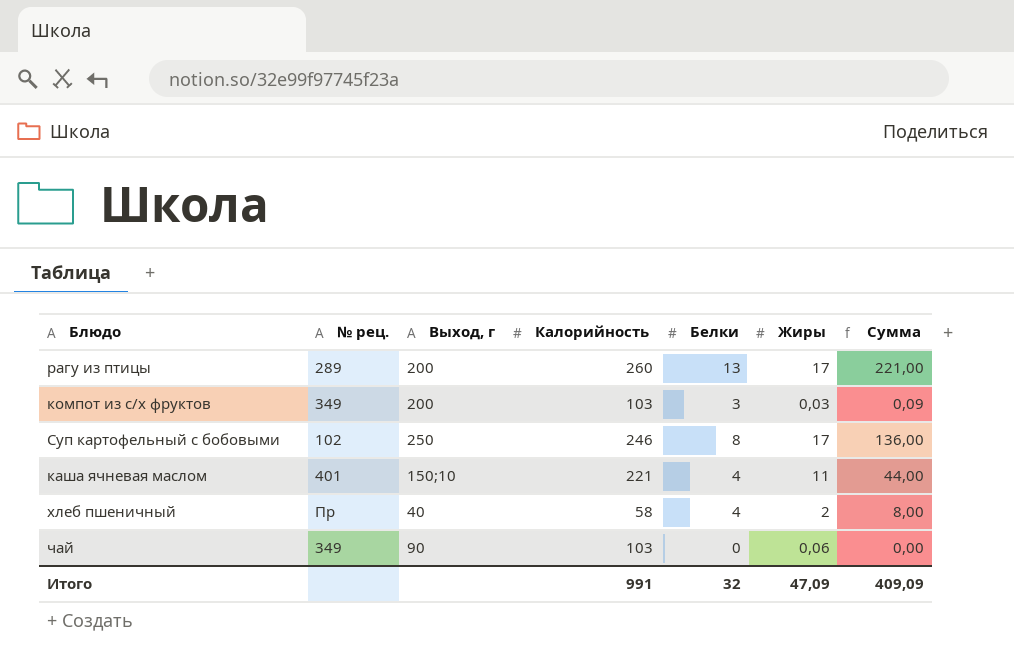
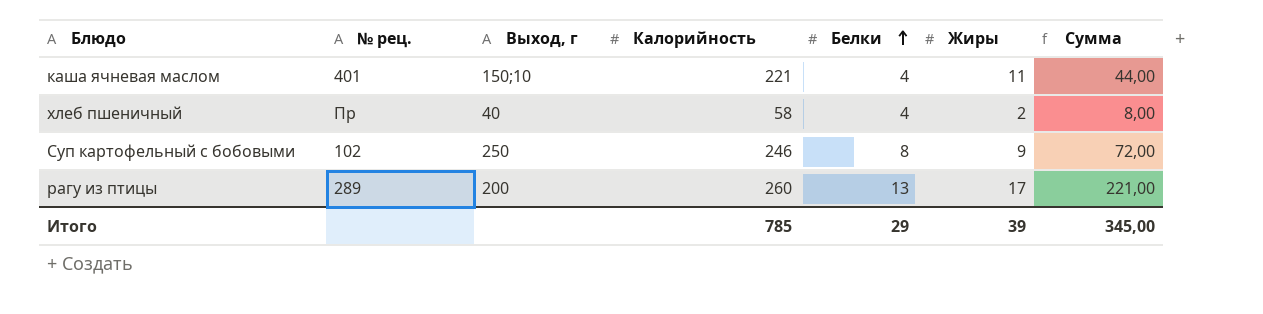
row order: none -> Белки ascending
row компот из с/х фруктов: 349 | 200 | 103 | 3 | 0,03 | 0,09 -> none
row чай: 349 | 90 | 103 | 0 | 0,06 | 0,00 -> none
Суп картофельный с бобовыми | Жиры: 17 -> 9
Суп картофельный с бобовыми | Сумма: 136,00 -> 72,00
Итого | Калорийность: 991 -> 785
Итого | Белки: 32 -> 29
Итого | Жиры: 47,09 -> 39
Итого | Сумма: 409,09 -> 345,00

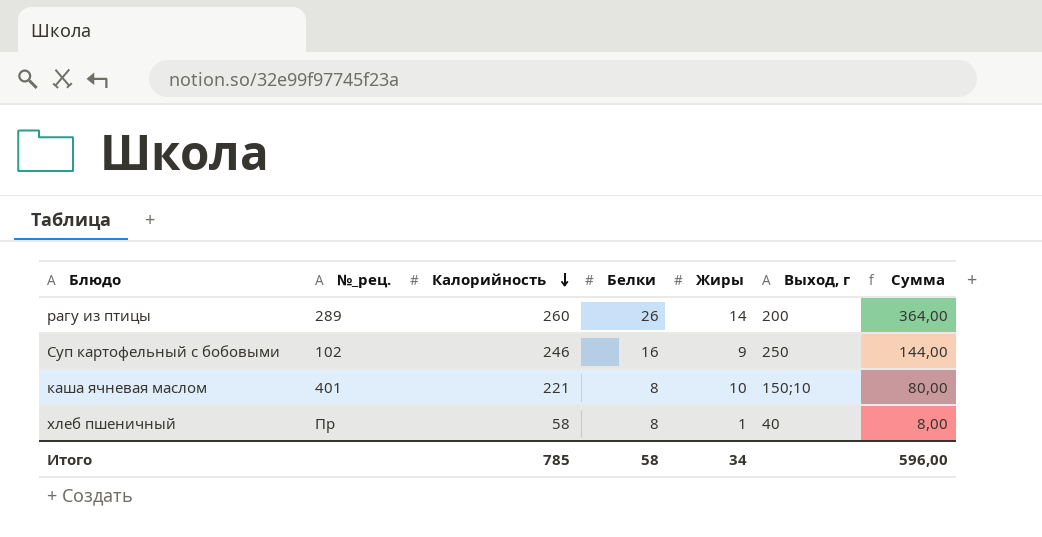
row order: Белки ascending -> Калорийность descending
column name: № рец. -> №_рец.
column Выход, г | position: 3 -> 6
рагу из птицы | Белки: 13 -> 26
рагу из птицы | Жиры: 17 -> 14
рагу из птицы | Сумма: 221,00 -> 364,00
Суп картофельный с бобовыми | Белки: 8 -> 16
Суп картофельный с бобовыми | Сумма: 72,00 -> 144,00
каша ячневая маслом | Белки: 4 -> 8
каша ячневая маслом | Жиры: 11 -> 10
каша ячневая маслом | Сумма: 44,00 -> 80,00
хлеб пшеничный | Белки: 4 -> 8
хлеб пшеничный | Жиры: 2 -> 1
Итого | Белки: 29 -> 58
Итого | Жиры: 39 -> 34
Итого | Сумма: 345,00 -> 596,00

